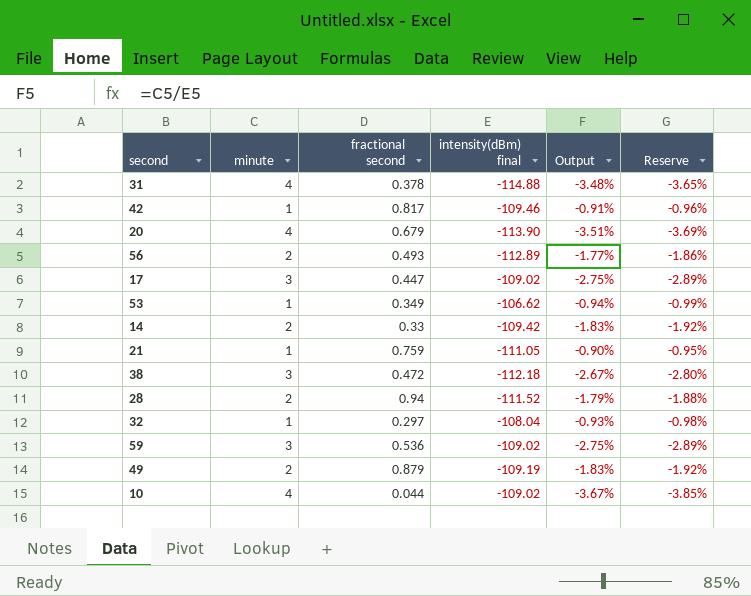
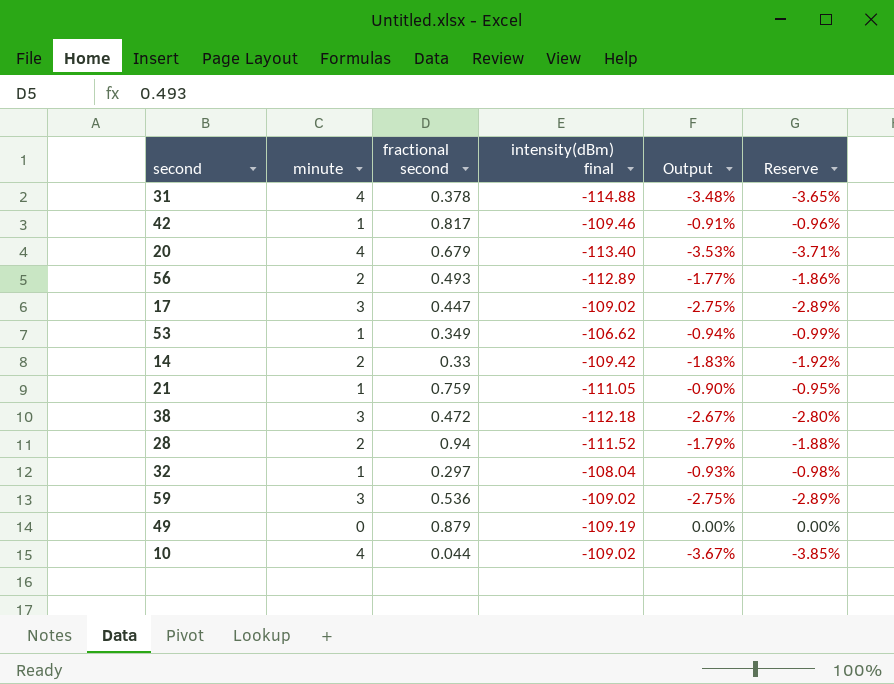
20 | intensity(dBm) final: -113.90 -> -113.40
20 | Output: -3.51% -> -3.53%
20 | Reserve: -3.69% -> -3.71%
49 | minute: 2 -> 0
49 | Output: -1.83% -> 0.00%
49 | Reserve: -1.92% -> 0.00%

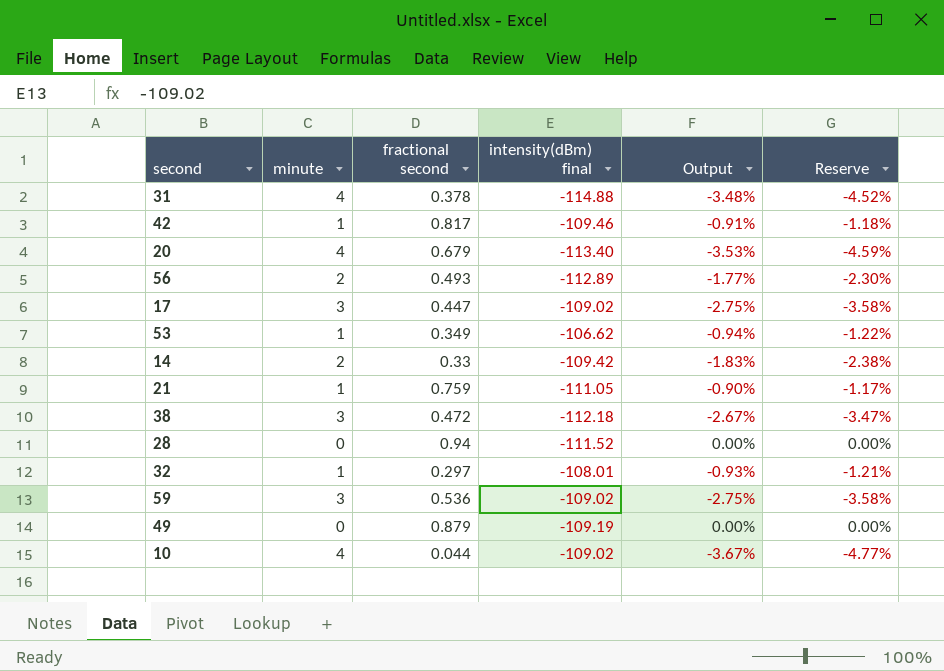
column Reserve | formula: [Output] * 1.05 -> [Output] * 1.3
28 | minute: 2 -> 0
28 | Output: -1.79% -> 0.00%
32 | intensity(dBm) final: -108.04 -> -108.01

